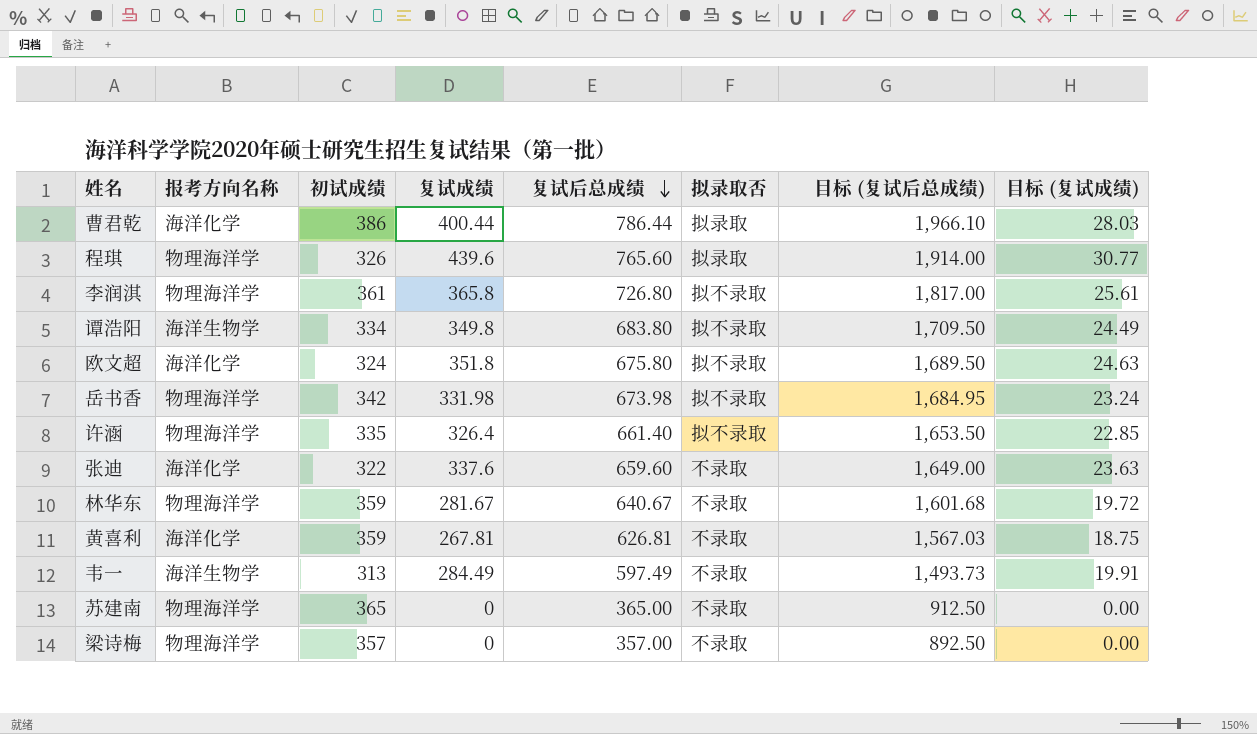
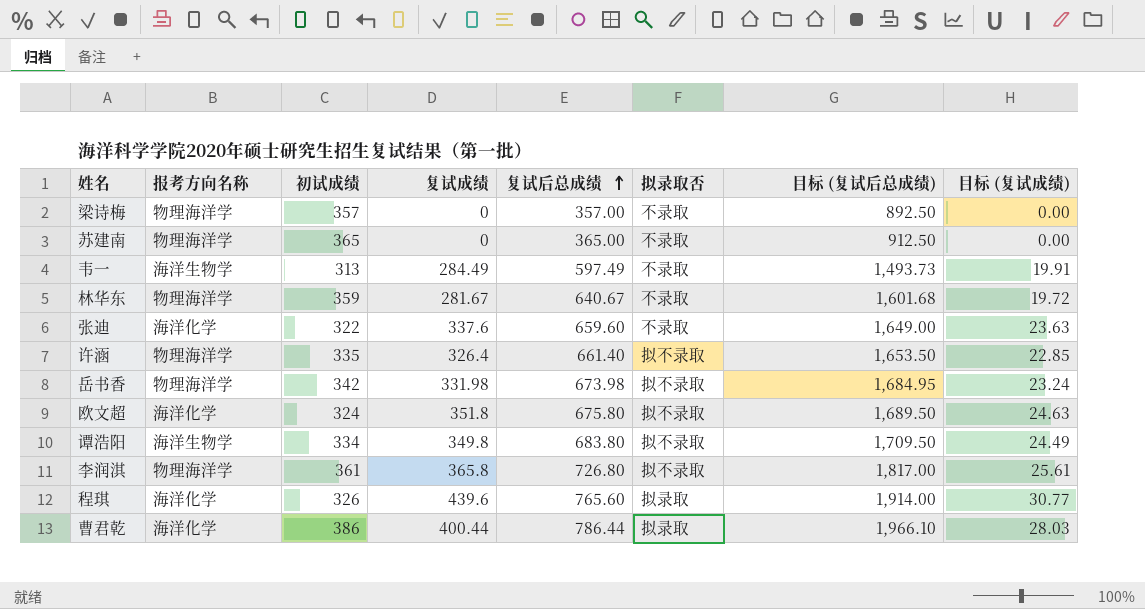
row order: 复试后总成绩 descending -> 复试后总成绩 ascending
row 黄喜利: 海洋化学 | 359 | 267.81 | 626.81 | 不录取 | 1,567.03 | 18.75 -> none
程琪 | 报考方向名称: 物理海洋学 -> 海洋化学

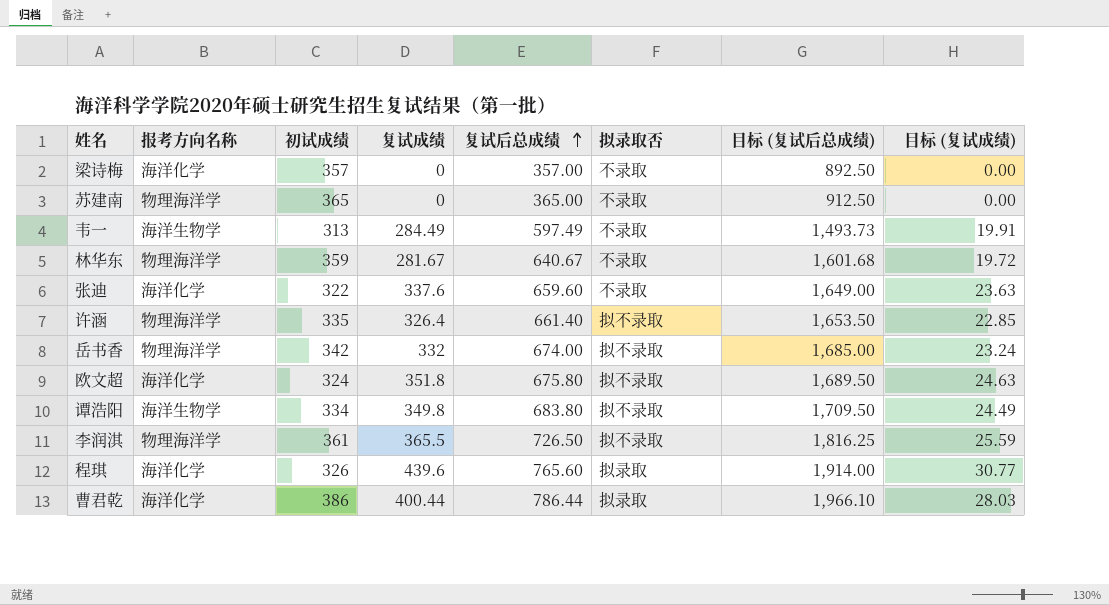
梁诗梅 | 报考方向名称: 物理海洋学 -> 海洋化学
岳书香 | 复试成绩: 331.98 -> 332
岳书香 | 复试后总成绩: 673.98 -> 674.00
岳书香 | 目标 (复试后总成绩): 1,684.95 -> 1,685.00
李润淇 | 复试成绩: 365.8 -> 365.5
李润淇 | 复试后总成绩: 726.80 -> 726.50
李润淇 | 目标 (复试后总成绩): 1,817.00 -> 1,816.25
李润淇 | 目标 (复试成绩): 25.61 -> 25.59

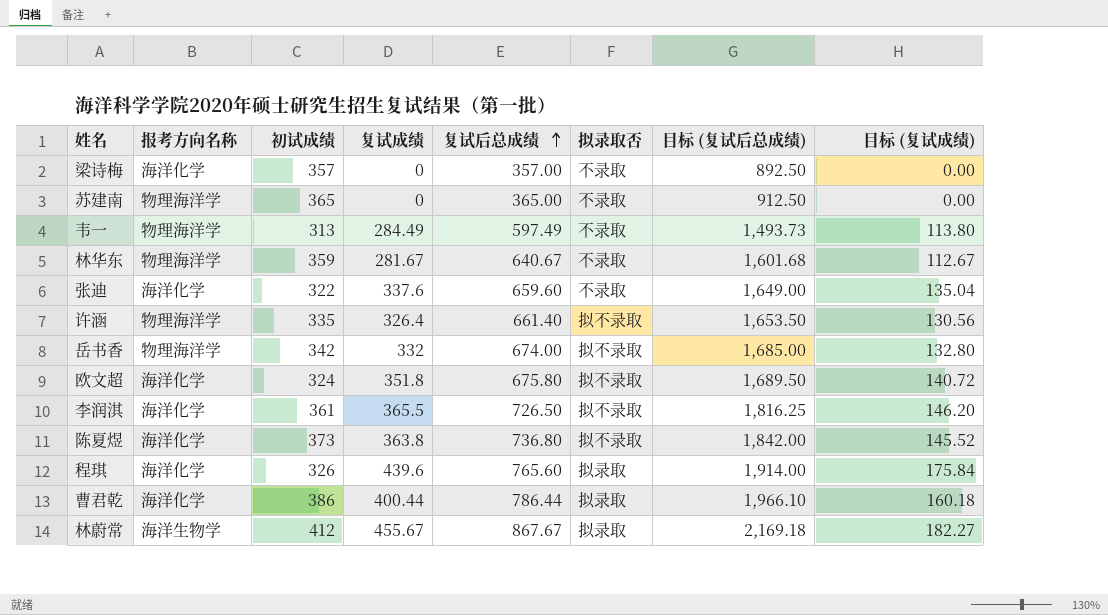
column 目标 (复试成绩) | formula: [复试成绩] * 0.07 -> [复试成绩] * 0.4
row 谭浩阳: 海洋生物学 | 334 | 349.8 | 683.80 | 拟不录取 | 1,709.50 | 24.49 -> none
韦一 | 报考方向名称: 海洋生物学 -> 物理海洋学
李润淇 | 报考方向名称: 物理海洋学 -> 海洋化学
row 陈夏煜: none -> 海洋化学 | 373 | 363.8 | 736.80 | 拟不录取 | 1,842.00 | 145.52
row 林蔚常: none -> 海洋生物学 | 412 | 455.67 | 867.67 | 拟录取 | 2,169.18 | 182.27

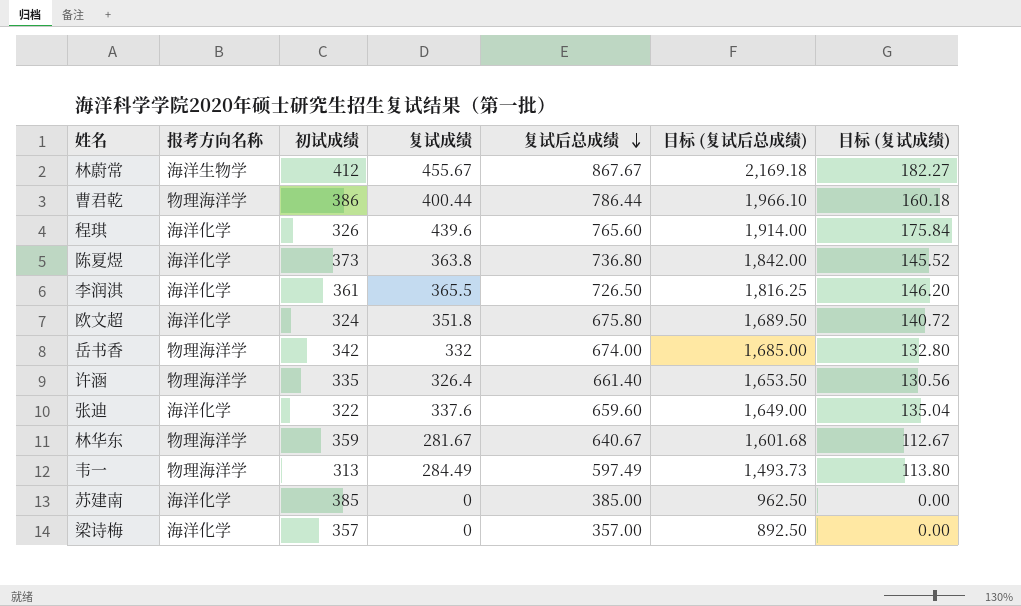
row order: 复试后总成绩 ascending -> 复试后总成绩 descending
column 拟录取否 | position: 6 -> none
曹君乾 | 报考方向名称: 海洋化学 -> 物理海洋学
苏建南 | 报考方向名称: 物理海洋学 -> 海洋化学
苏建南 | 初试成绩: 365 -> 385
苏建南 | 复试后总成绩: 365.00 -> 385.00
苏建南 | 目标 (复试后总成绩): 912.50 -> 962.50

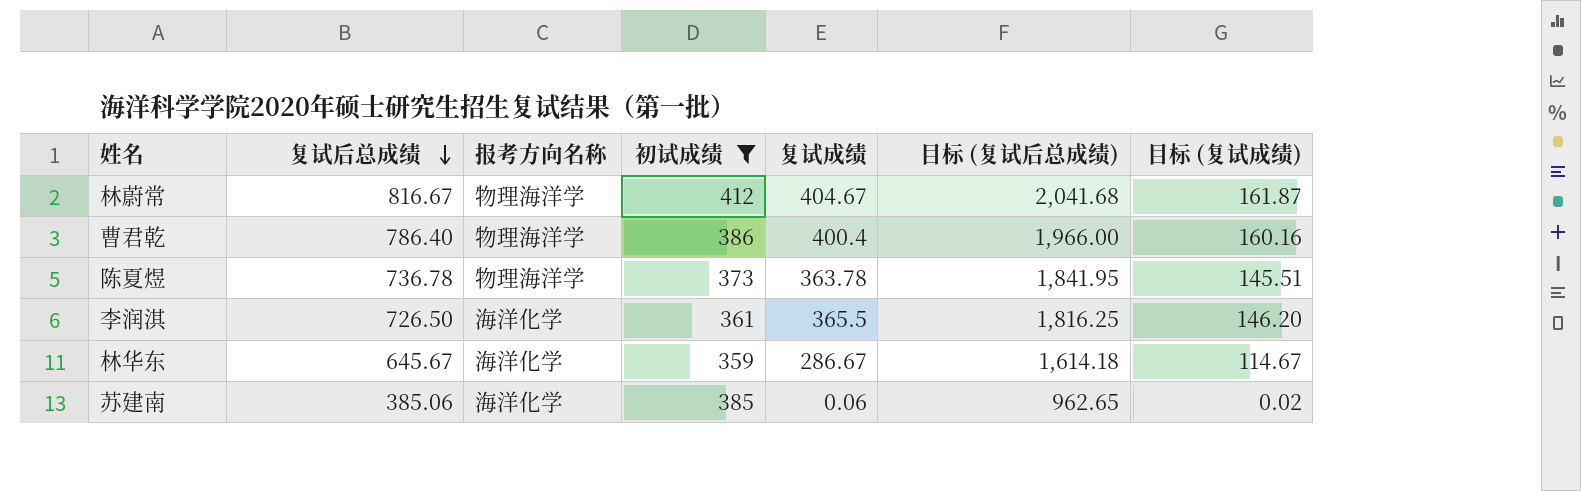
filter: none -> 初试成绩 >= 359
column 复试后总成绩 | position: 5 -> 2
林蔚常 | 复试后总成绩: 867.67 -> 816.67
林蔚常 | 报考方向名称: 海洋生物学 -> 物理海洋学
林蔚常 | 复试成绩: 455.67 -> 404.67
林蔚常 | 目标 (复试后总成绩): 2,169.18 -> 2,041.68
林蔚常 | 目标 (复试成绩): 182.27 -> 161.87
曹君乾 | 复试后总成绩: 786.44 -> 786.40
曹君乾 | 复试成绩: 400.44 -> 400.4
曹君乾 | 目标 (复试后总成绩): 1,966.10 -> 1,966.00
曹君乾 | 目标 (复试成绩): 160.18 -> 160.16
陈夏煜 | 复试后总成绩: 736.80 -> 736.78
陈夏煜 | 报考方向名称: 海洋化学 -> 物理海洋学
陈夏煜 | 复试成绩: 363.8 -> 363.78
陈夏煜 | 目标 (复试后总成绩): 1,842.00 -> 1,841.95
陈夏煜 | 目标 (复试成绩): 145.52 -> 145.51
林华东 | 复试后总成绩: 640.67 -> 645.67
林华东 | 报考方向名称: 物理海洋学 -> 海洋化学
林华东 | 复试成绩: 281.67 -> 286.67
林华东 | 目标 (复试后总成绩): 1,601.68 -> 1,614.18
林华东 | 目标 (复试成绩): 112.67 -> 114.67
苏建南 | 复试后总成绩: 385.00 -> 385.06
苏建南 | 复试成绩: 0 -> 0.06
苏建南 | 目标 (复试后总成绩): 962.50 -> 962.65
苏建南 | 目标 (复试成绩): 0.00 -> 0.02

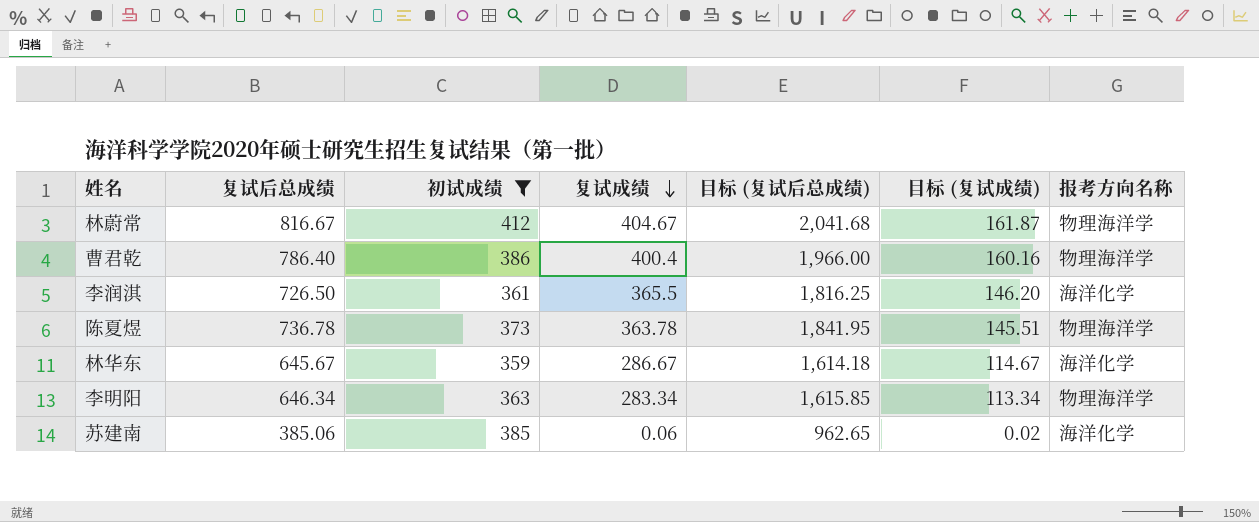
row order: 复试后总成绩 descending -> 复试成绩 descending
column 报考方向名称 | position: 3 -> 7
row 李明阳: none -> 646.34 | 363 | 283.34 | 1,615.85 | 113.34 | 物理海洋学

